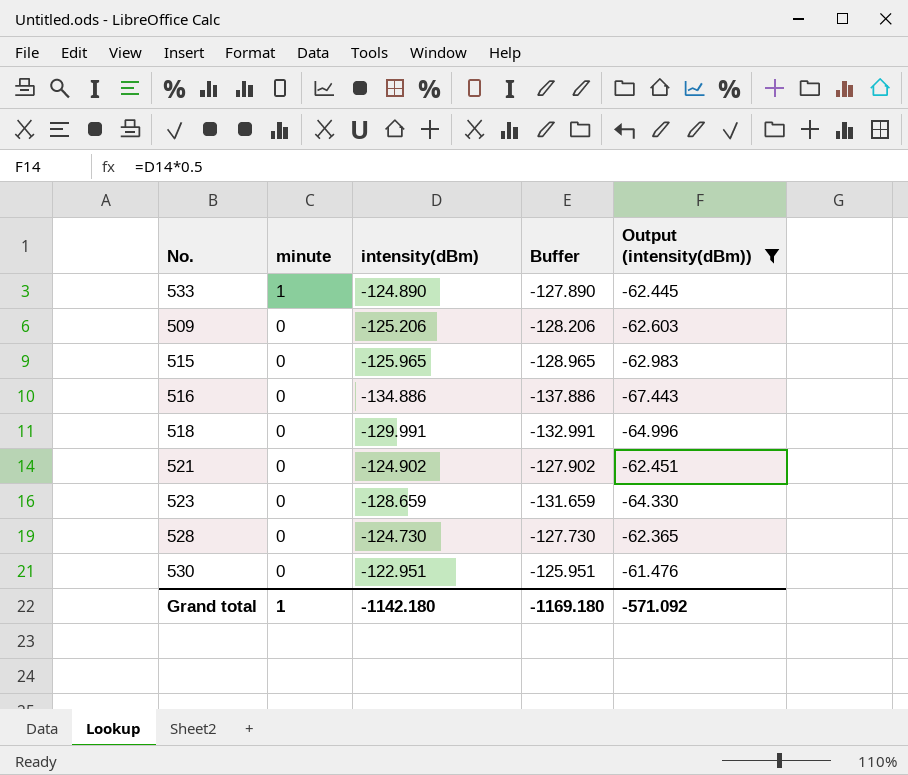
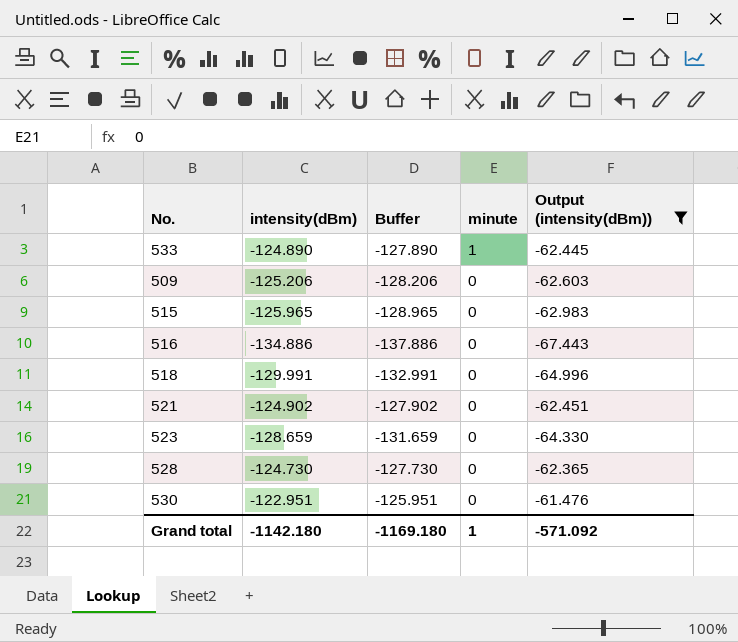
column minute | position: 2 -> 4

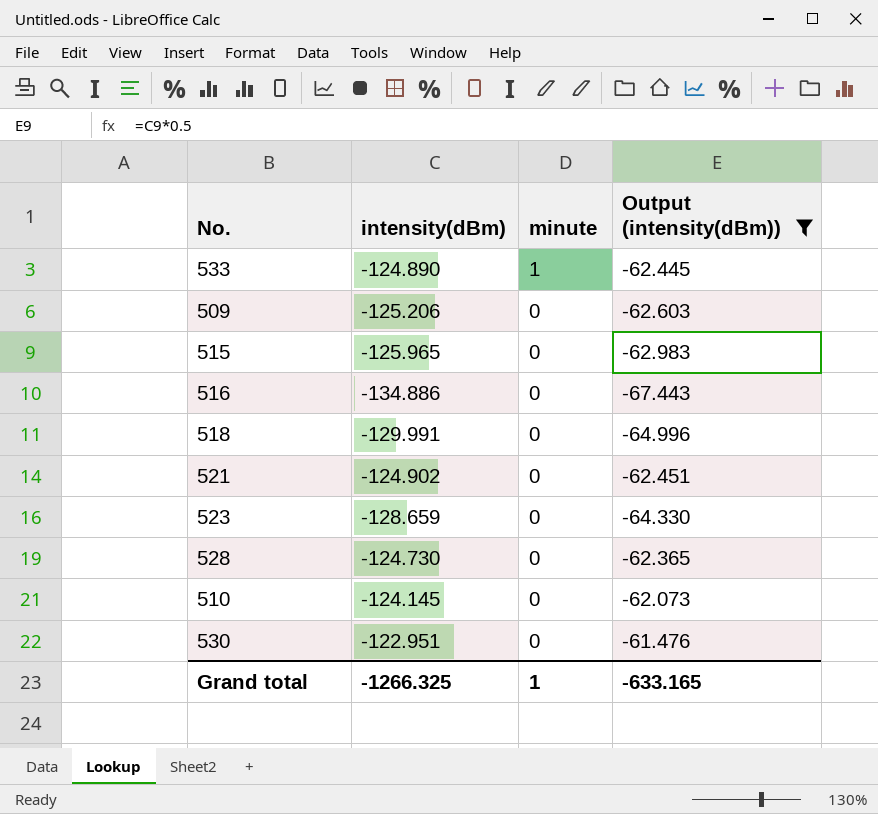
column Buffer | formula: [intensity(dBm)] - 3 -> none
row 510: none -> -124.145 | 0 | -62.073
Grand total | intensity(dBm): -1142.180 -> -1266.325
Grand total | Output (intensity(dBm)): -571.092 -> -633.165

